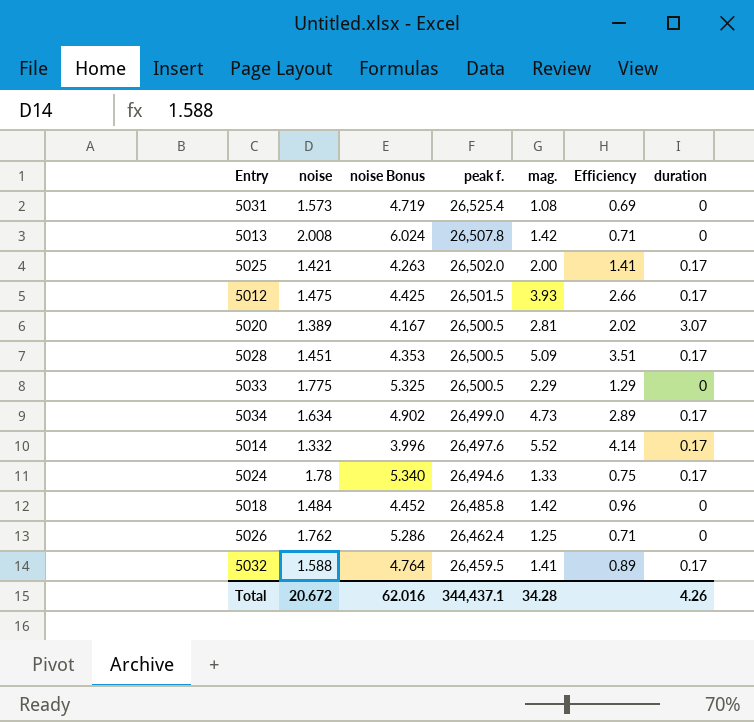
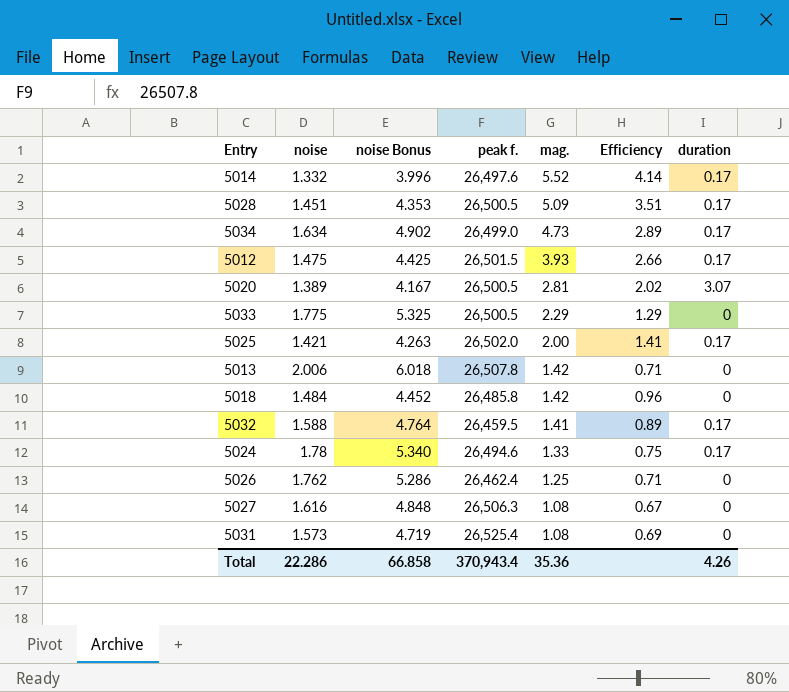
row order: peak f. descending -> mag. descending
5013 | noise: 2.008 -> 2.006
5013 | noise Bonus: 6.024 -> 6.018
row 5027: none -> 1.616 | 4.848 | 26,506.3 | 1.08 | 0.67 | 0
Total | noise: 20.672 -> 22.286
Total | noise Bonus: 62.016 -> 66.858
Total | peak f.: 344,437.1 -> 370,943.4
Total | mag.: 34.28 -> 35.36

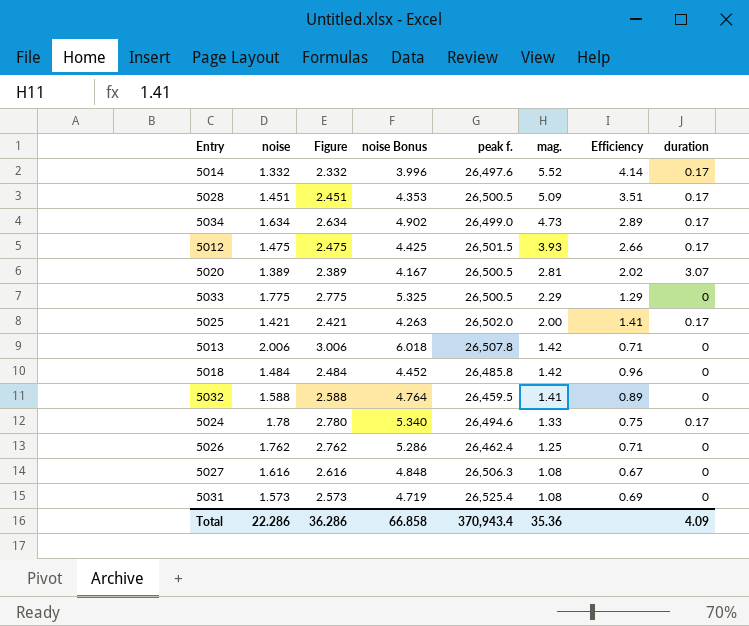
column Figure | formula: none -> [noise] + 1
5032 | duration: 0.17 -> 0
Total | duration: 4.26 -> 4.09

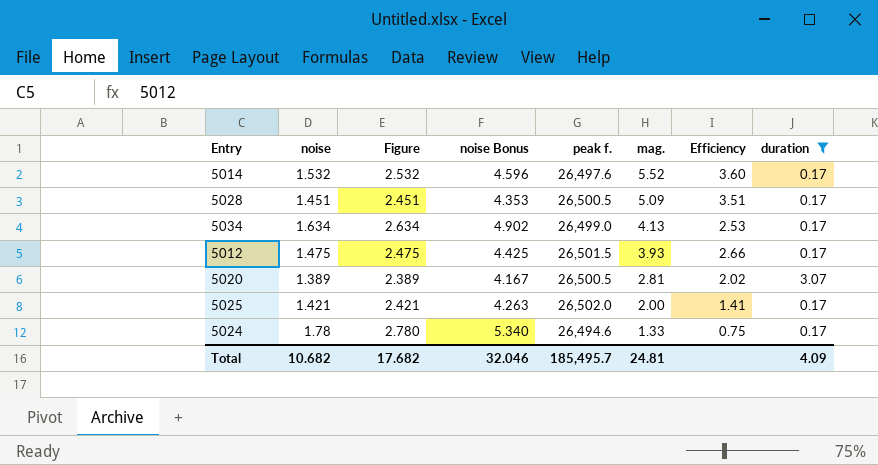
filter: none -> duration != 0
5014 | noise: 1.332 -> 1.532
5014 | Figure: 2.332 -> 2.532
5014 | noise Bonus: 3.996 -> 4.596
5014 | Efficiency: 4.14 -> 3.60
5034 | mag.: 4.73 -> 4.13
5034 | Efficiency: 2.89 -> 2.53
Total | noise: 22.286 -> 10.682
Total | Figure: 36.286 -> 17.682
Total | noise Bonus: 66.858 -> 32.046
Total | peak f.: 370,943.4 -> 185,495.7
Total | mag.: 35.36 -> 24.81

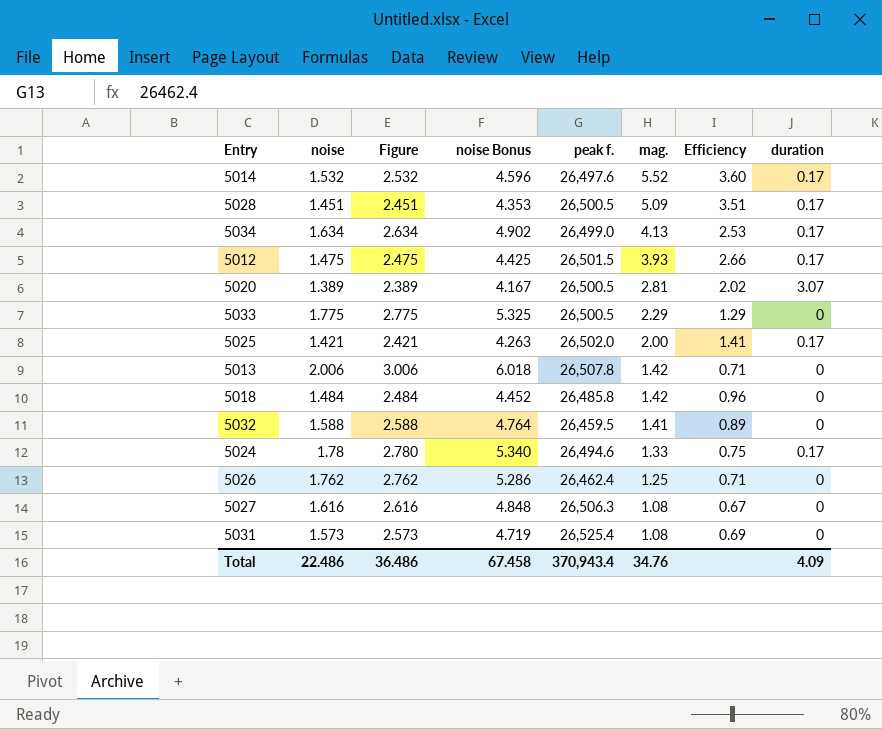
filter: duration != 0 -> none
Total | noise: 10.682 -> 22.486
Total | Figure: 17.682 -> 36.486
Total | noise Bonus: 32.046 -> 67.458
Total | peak f.: 185,495.7 -> 370,943.4
Total | mag.: 24.81 -> 34.76

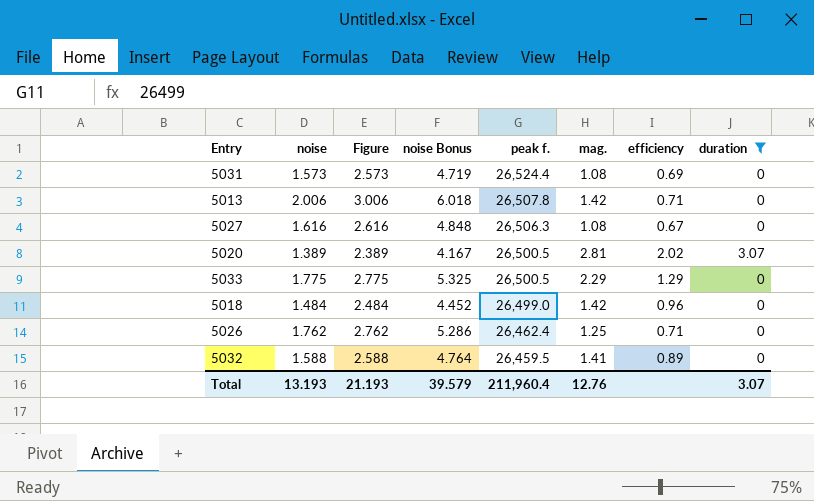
filter: none -> duration != 0.17
row order: mag. descending -> peak f. descending
column name: Efficiency -> efficiency
5031 | peak f.: 26,525.4 -> 26,524.4
5018 | peak f.: 26,485.8 -> 26,499.0
Total | noise: 22.486 -> 13.193
Total | Figure: 36.486 -> 21.193
Total | noise Bonus: 67.458 -> 39.579
Total | peak f.: 370,943.4 -> 211,960.4
Total | mag.: 34.76 -> 12.76
Total | duration: 4.09 -> 3.07

